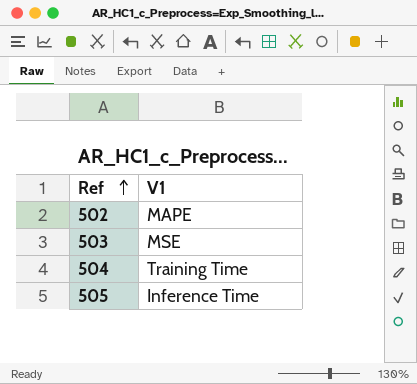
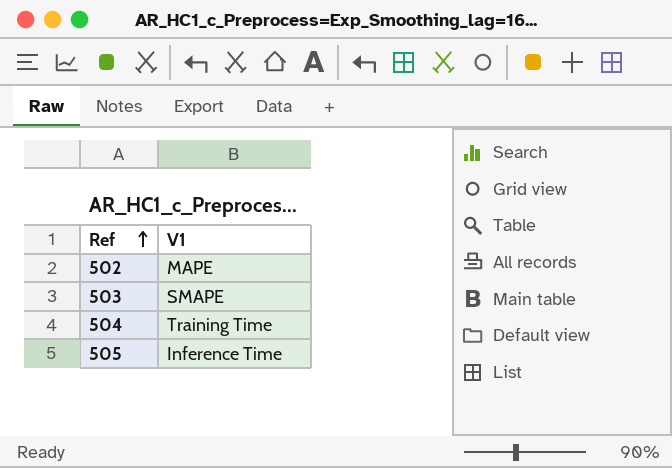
503 | V1: MSE -> SMAPE

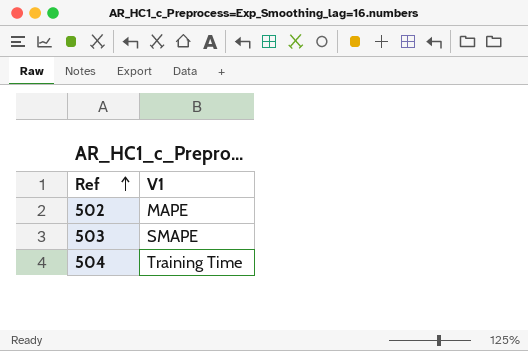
row 505: Inference Time -> none

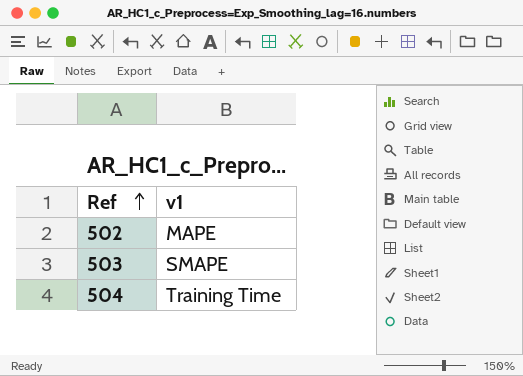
column name: V1 -> v1

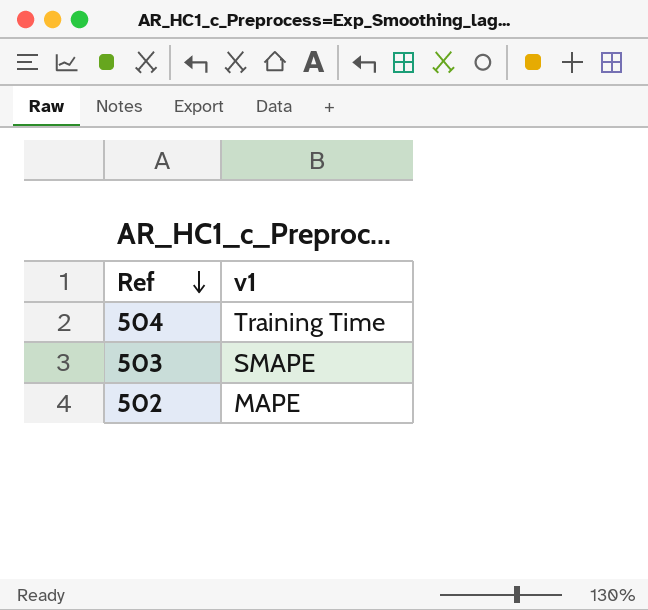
row order: Ref ascending -> Ref descending

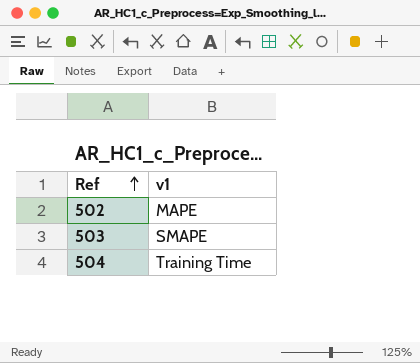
row order: Ref descending -> Ref ascending

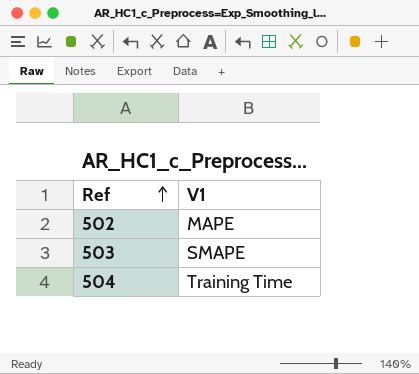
column name: v1 -> V1

